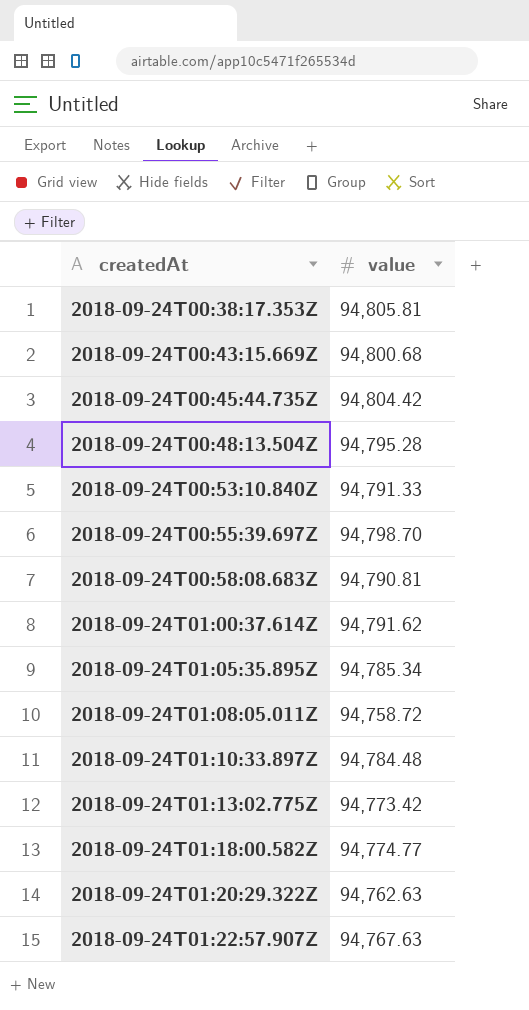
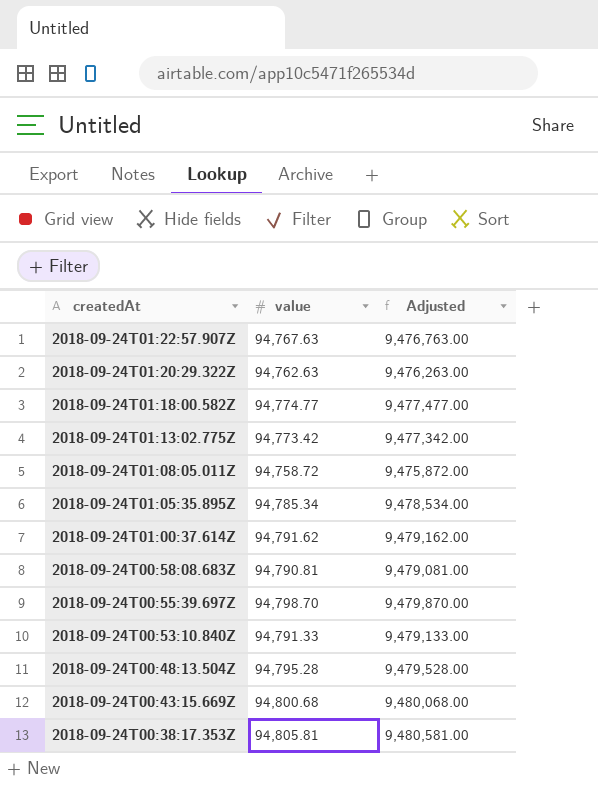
row order: createdAt ascending -> createdAt descending
column Adjusted | formula: none -> [value] * 100
row 2018-09-24T00:45:44.735Z: 94,804.42 -> none
row 2018-09-24T01:10:33.897Z: 94,784.48 -> none

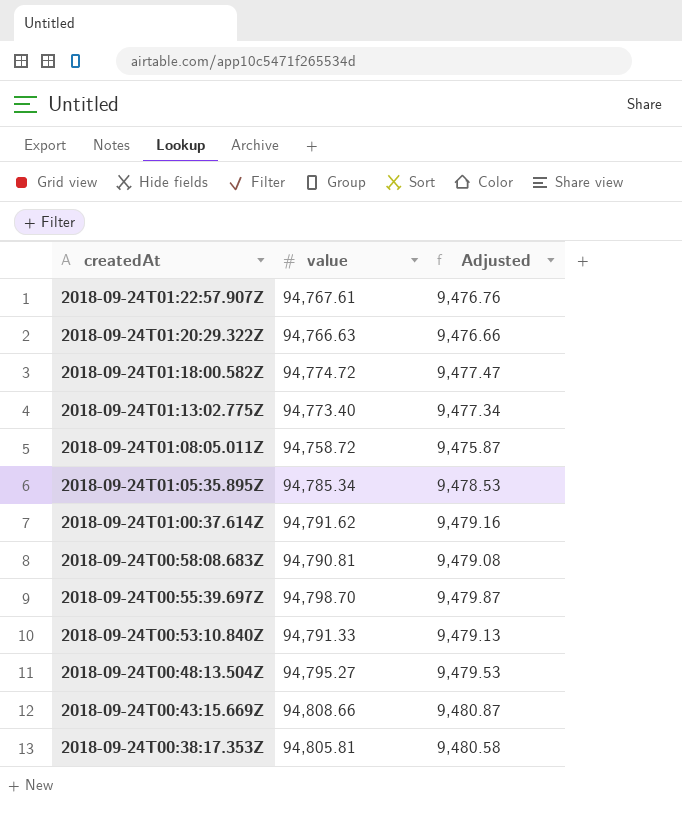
column Adjusted | formula: [value] * 100 -> [value] * 0.1
2018-09-24T01:22:57.907Z | value: 94,767.63 -> 94,767.61
2018-09-24T01:20:29.322Z | value: 94,762.63 -> 94,766.63
2018-09-24T01:18:00.582Z | value: 94,774.77 -> 94,774.72
2018-09-24T01:13:02.775Z | value: 94,773.42 -> 94,773.40
2018-09-24T00:48:13.504Z | value: 94,795.28 -> 94,795.27
2018-09-24T00:43:15.669Z | value: 94,800.68 -> 94,808.66

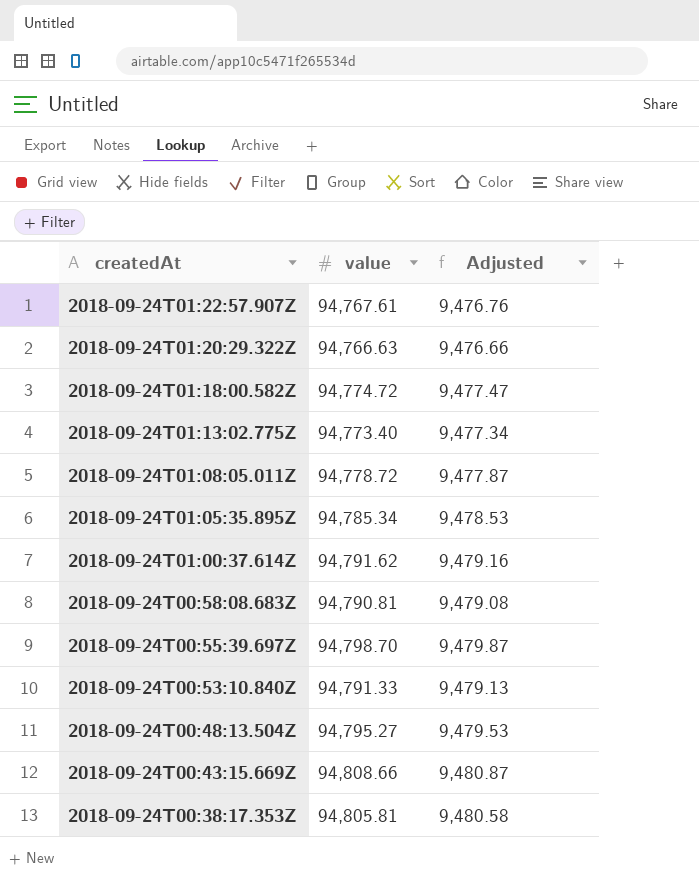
2018-09-24T01:08:05.011Z | value: 94,758.72 -> 94,778.72
2018-09-24T01:08:05.011Z | Adjusted: 9,475.87 -> 9,477.87

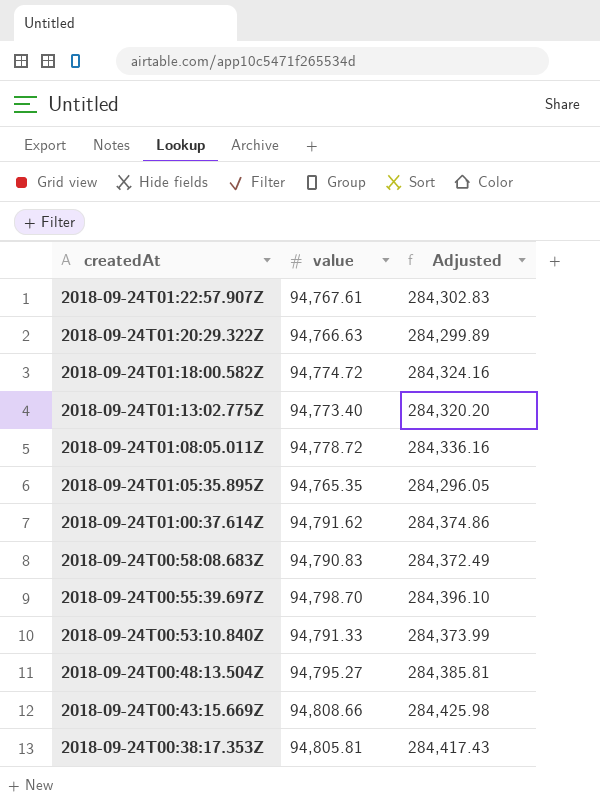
column Adjusted | formula: [value] * 0.1 -> [value] * 3
2018-09-24T01:05:35.895Z | value: 94,785.34 -> 94,765.35
2018-09-24T00:58:08.683Z | value: 94,790.81 -> 94,790.83

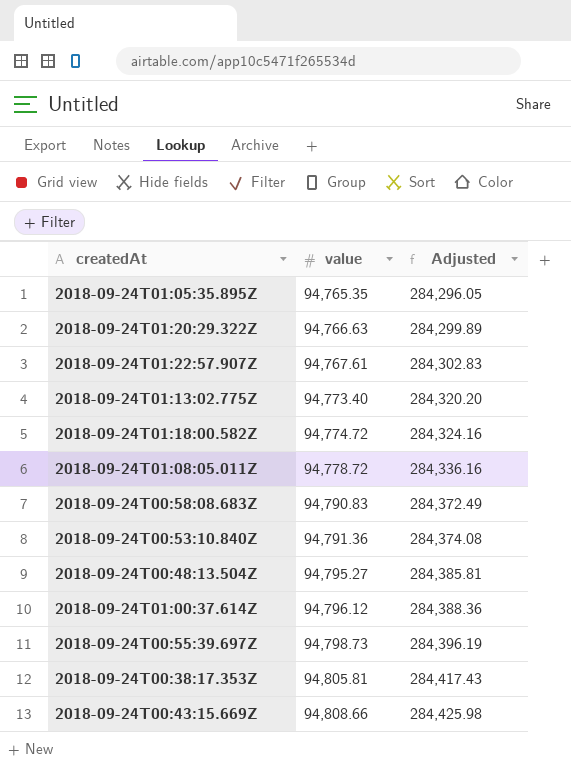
row order: createdAt descending -> value ascending
2018-09-24T00:53:10.840Z | value: 94,791.33 -> 94,791.36
2018-09-24T00:53:10.840Z | Adjusted: 284,373.99 -> 284,374.08
2018-09-24T01:00:37.614Z | value: 94,791.62 -> 94,796.12
2018-09-24T01:00:37.614Z | Adjusted: 284,374.86 -> 284,388.36
2018-09-24T00:55:39.697Z | value: 94,798.70 -> 94,798.73
2018-09-24T00:55:39.697Z | Adjusted: 284,396.10 -> 284,396.19

